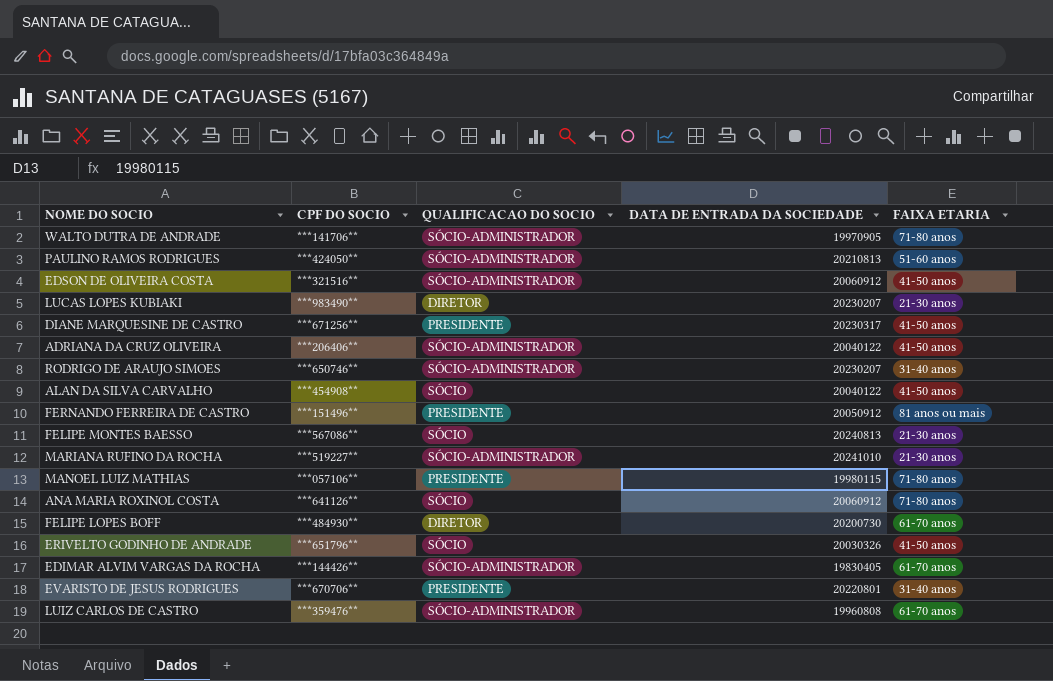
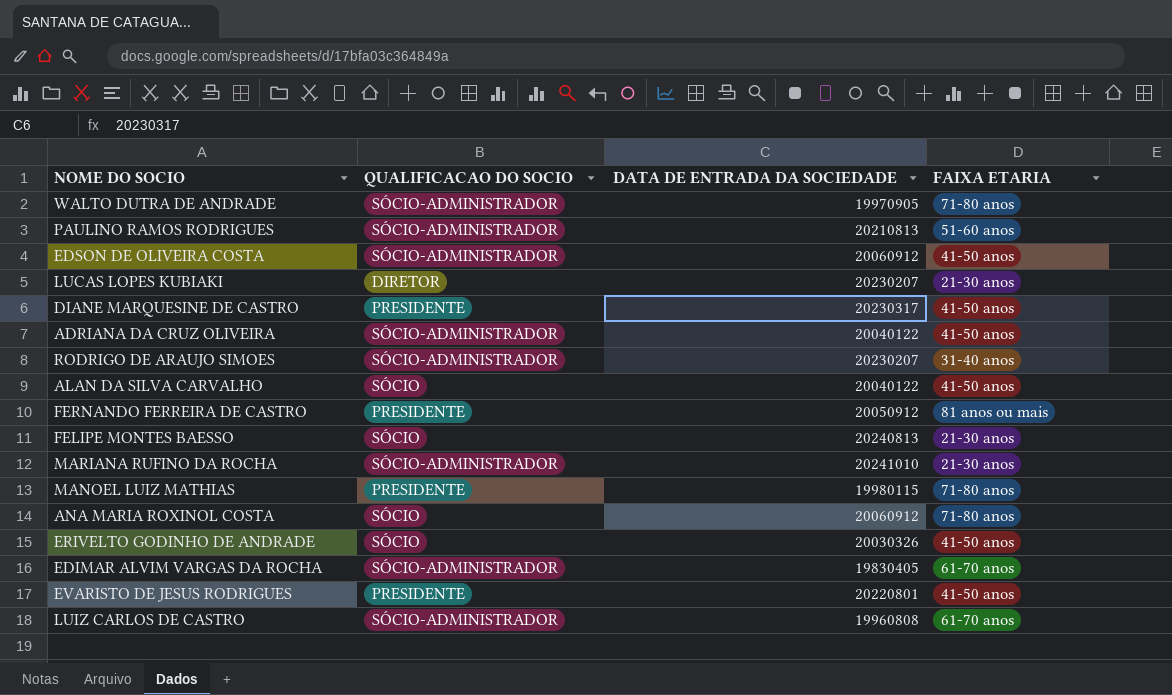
column CPF DO SOCIO | position: 2 -> none
row FELIPE LOPES BOFF: ***484930** | DIRETOR | 20200730 | 61-70 anos -> none
EVARISTO DE JESUS RODRIGUES | FAIXA ETARIA: 31-40 anos -> 41-50 anos

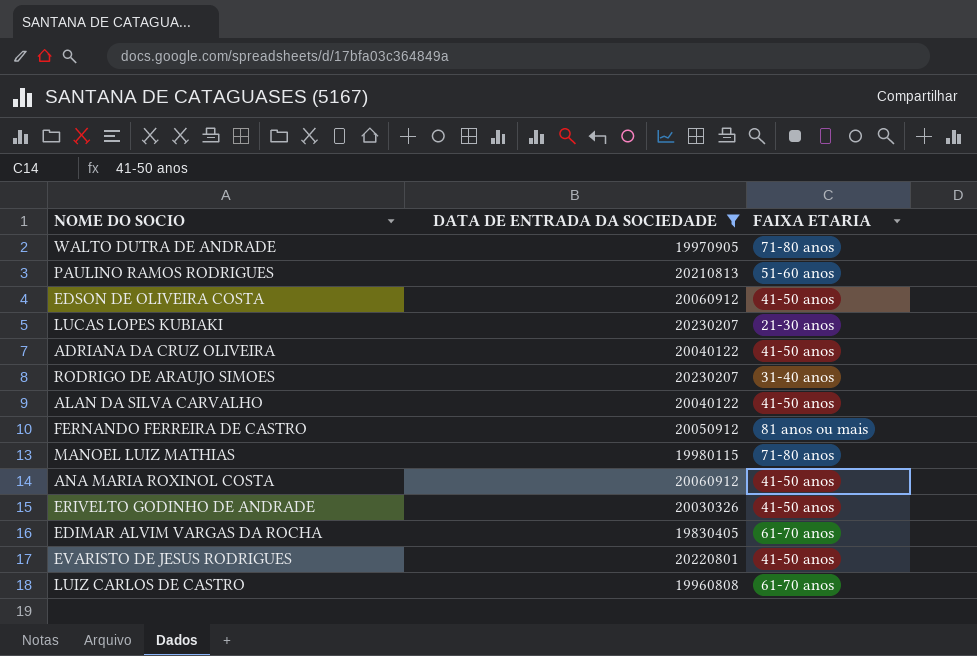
filter: none -> DATA DE ENTRADA DA SOCIEDADE <= 20230207
column QUALIFICACAO DO SOCIO | position: 2 -> none
ANA MARIA ROXINOL COSTA | FAIXA ETARIA: 71-80 anos -> 41-50 anos

